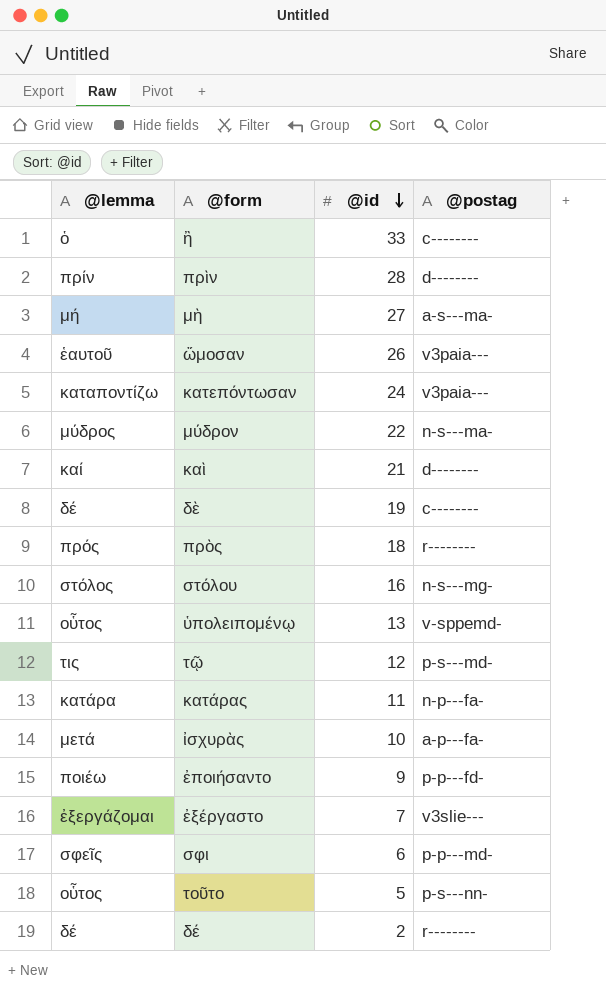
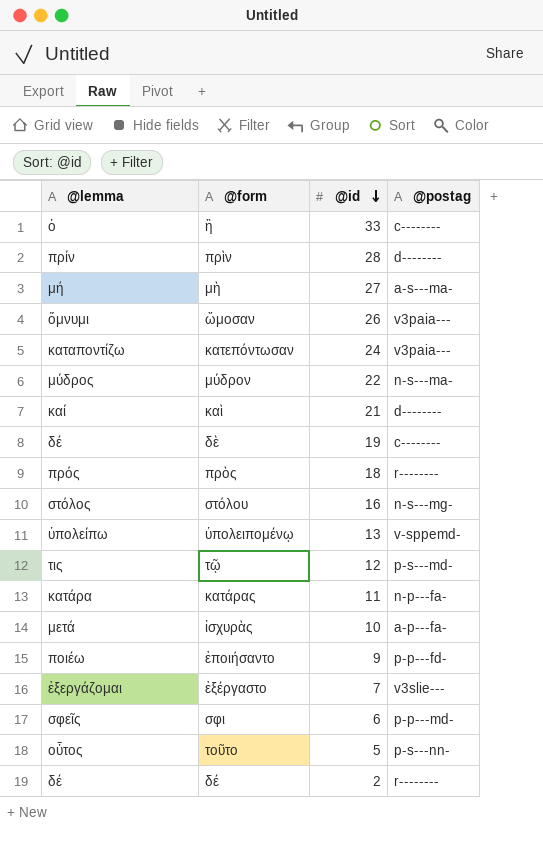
ὤμοσαν | @lemma: ἑαυτοῦ -> ὄμνυμι
ὑπολειπομένῳ | @lemma: οὗτος -> ὑπολείπω

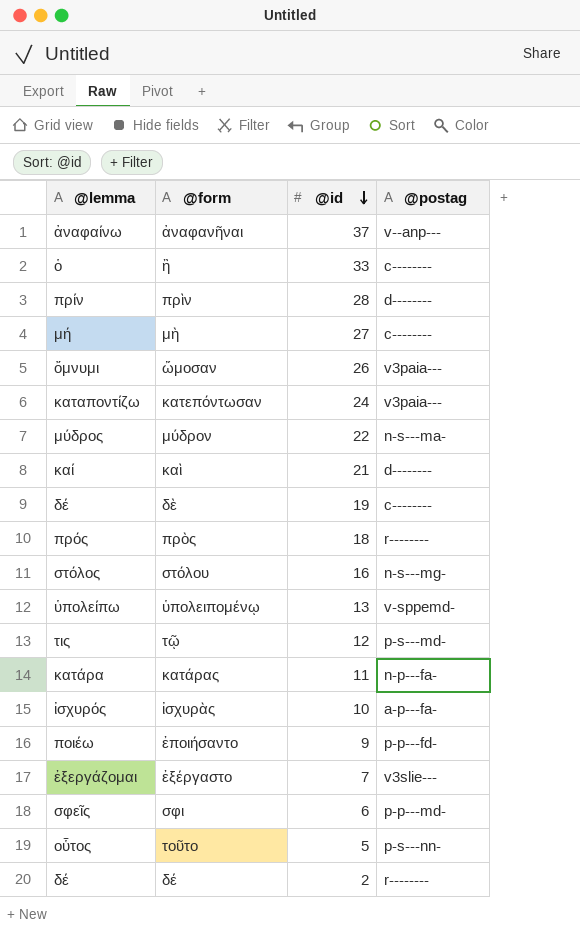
row ἀναφανῆναι: none -> ἀναφαίνω | 37 | v--anp---
μὴ | @postag: a-s---ma- -> c--------
ἰσχυρὰς | @lemma: μετά -> ἰσχυρός

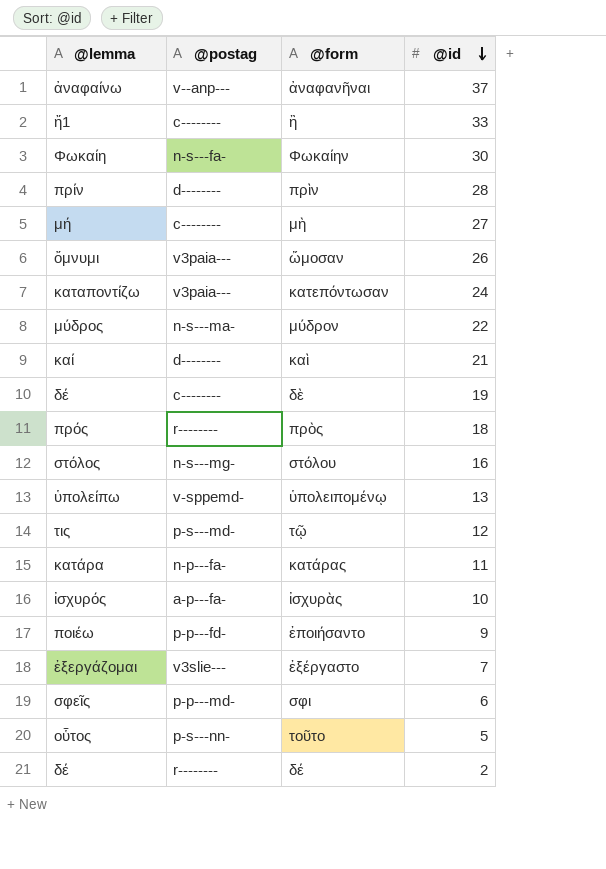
column @postag | position: 4 -> 2
ἢ | @lemma: ὁ -> ἤ1
row Φωκαίην: none -> Φωκαίη | n-s---fa- | 30

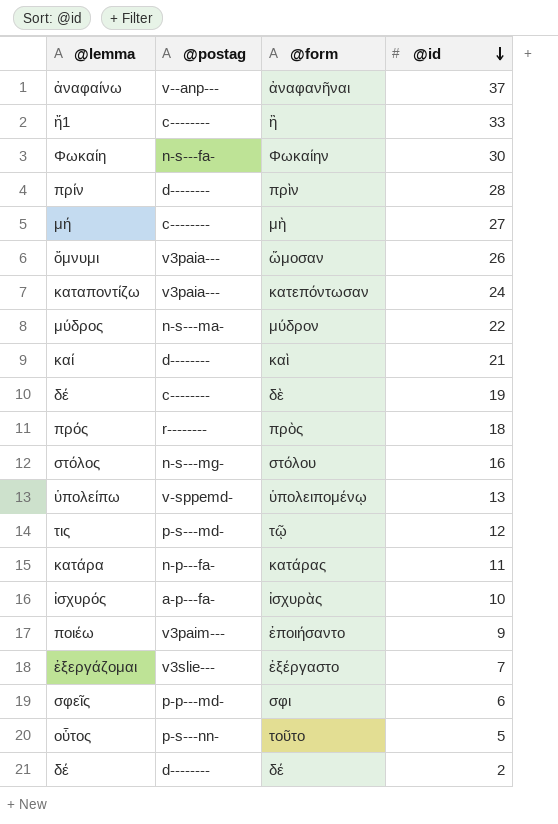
ἐποιήσαντο | @postag: p-p---fd- -> v3paim---
δέ | @postag: r-------- -> d--------

